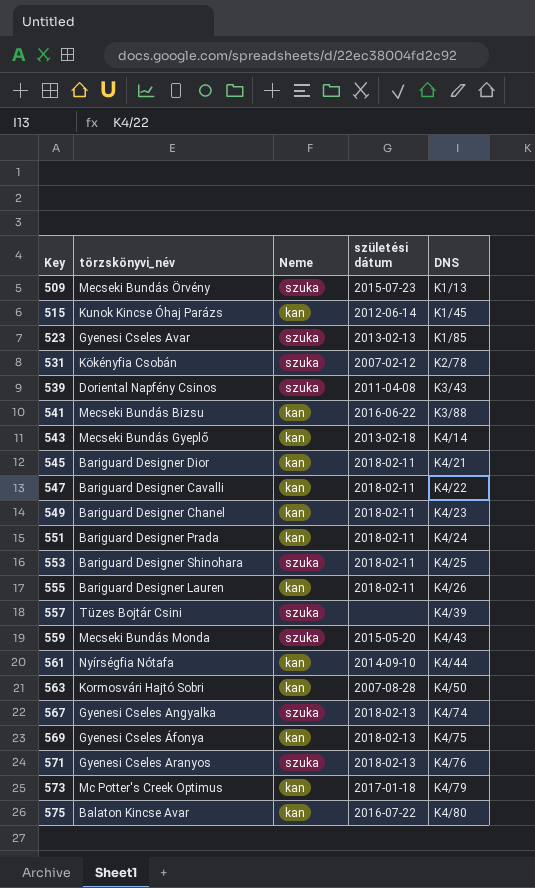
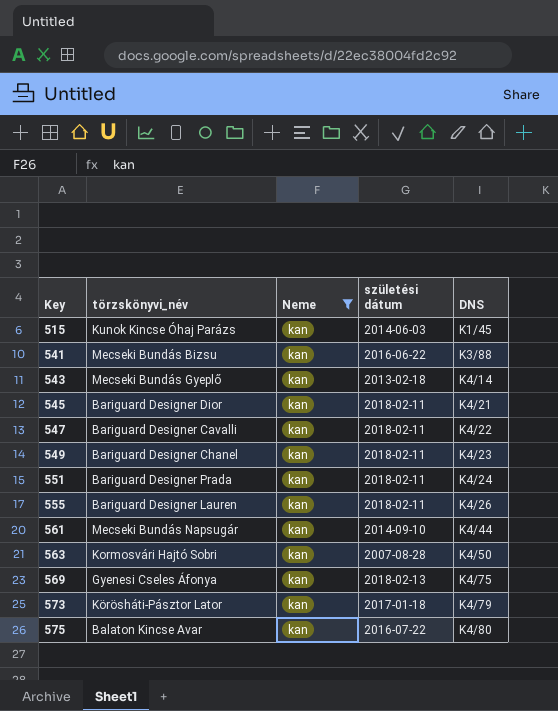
filter: none -> Neme = kan
515 | születési dátum: 2012-06-14 -> 2014-06-03
561 | törzskönyvi_név: Nyírségfia Nótafa -> Mecseki Bundás Napsugár
573 | törzskönyvi_név: Mc Potter's Creek Optimus -> Körösháti-Pásztor Lator

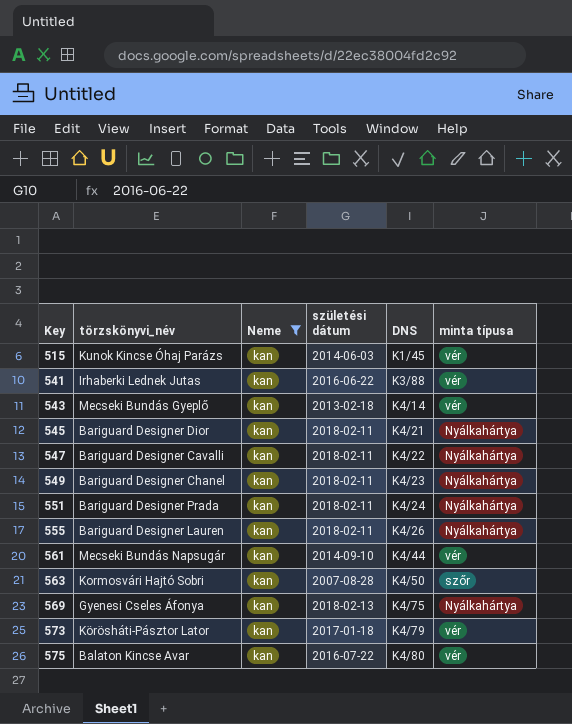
column minta típusa | position: none -> 6
541 | törzskönyvi_név: Mecseki Bundás Bizsu -> Irhaberki Lednek Jutas

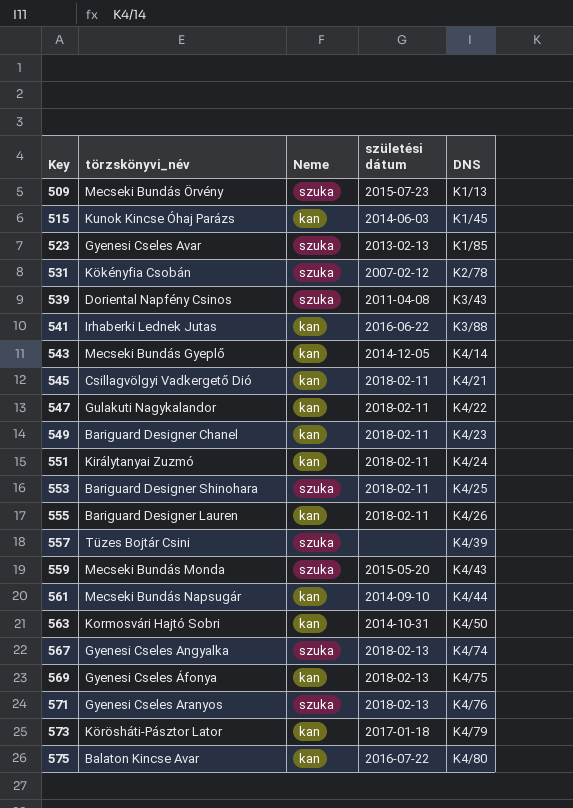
filter: Neme = kan -> none
column minta típusa | position: 6 -> none
543 | születési dátum: 2013-02-18 -> 2014-12-05
545 | törzskönyvi_név: Bariguard Designer Dior -> Csillagvölgyi Vadkergető Dió
547 | törzskönyvi_név: Bariguard Designer Cavalli -> Gulakuti Nagykalandor
551 | törzskönyvi_név: Bariguard Designer Prada -> Királytanyai Zuzmó
563 | születési dátum: 2007-08-28 -> 2014-10-31

